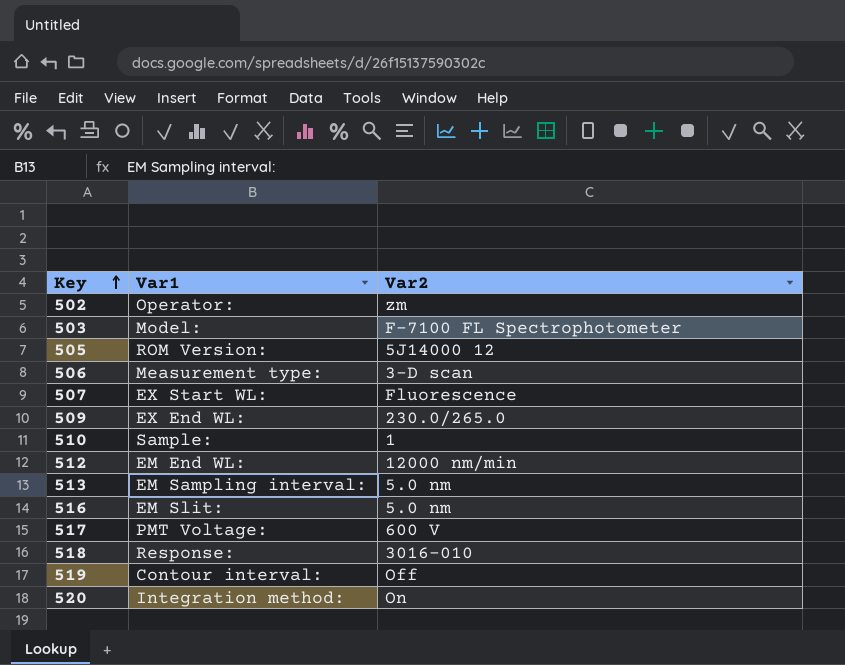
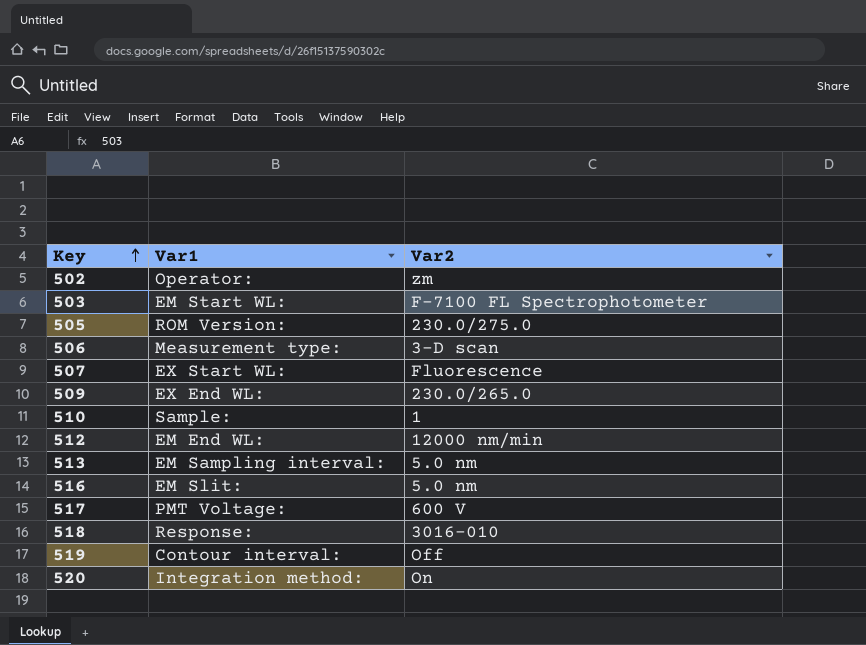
503 | Var1: Model: -> EM Start WL:
505 | Var2: 5J14000 12 -> 230.0/275.0

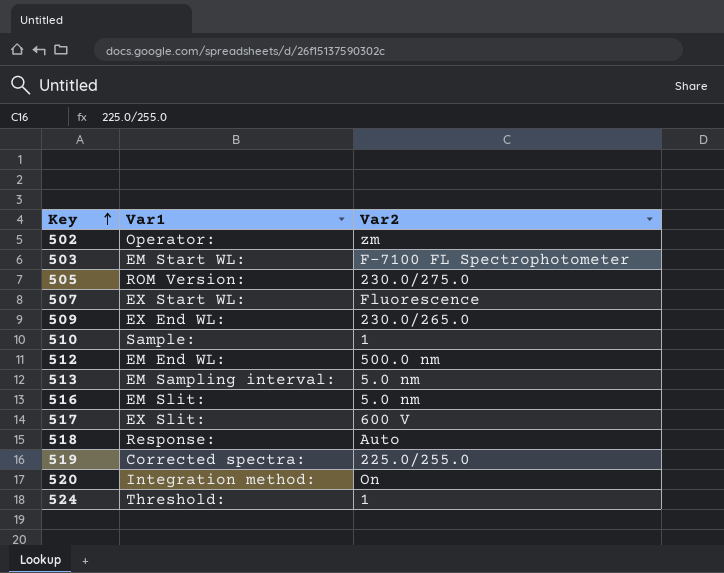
row 506: Measurement type: | 3-D scan -> none
512 | Var2: 12000 nm/min -> 500.0 nm
517 | Var1: PMT Voltage: -> EX Slit:
518 | Var2: 3016-010 -> Auto
519 | Var1: Contour interval: -> Corrected spectra:
519 | Var2: Off -> 225.0/255.0
row 524: none -> Threshold: | 1

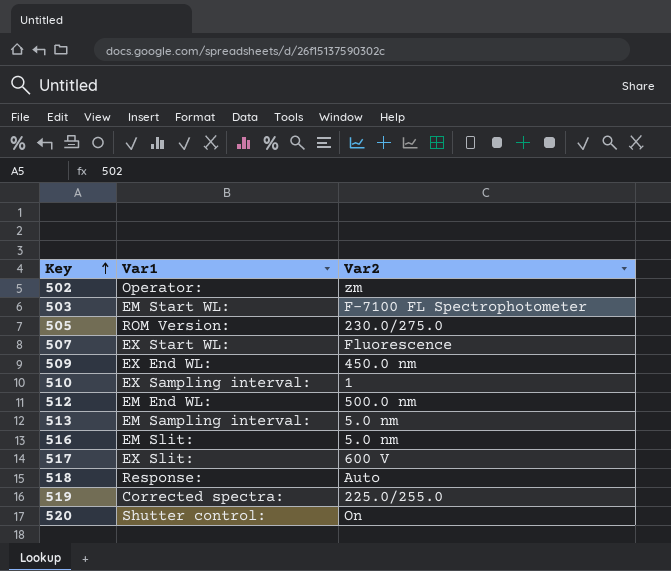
row 524: Threshold: | 1 -> none
509 | Var2: 230.0/265.0 -> 450.0 nm
510 | Var1: Sample: -> EX Sampling interval:
520 | Var1: Integration method: -> Shutter control:

